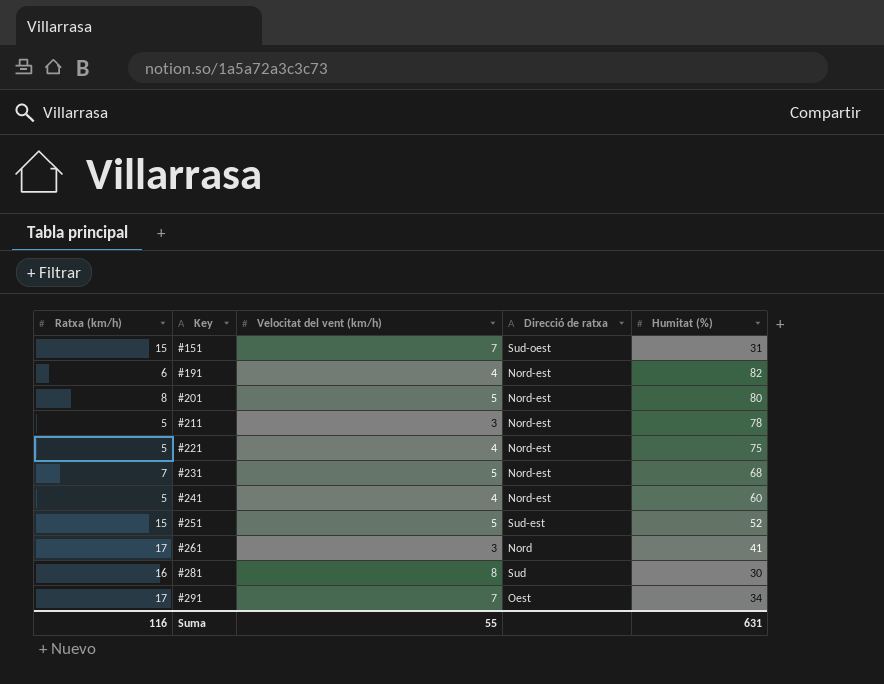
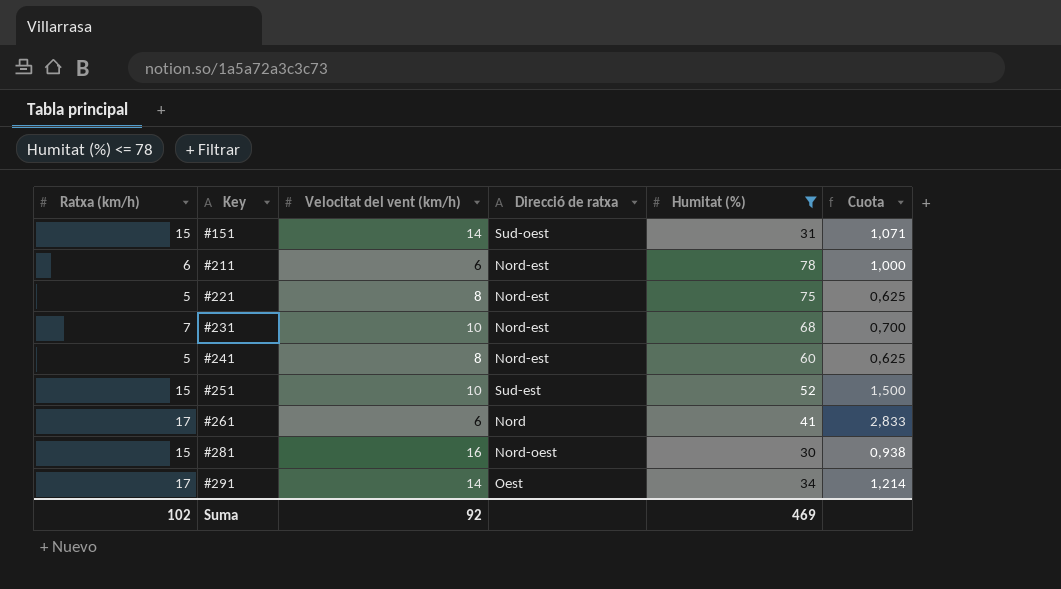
filter: none -> Humitat (%) <= 78
column Cuota | formula: none -> [Ratxa (km/h)] / [Velocitat del vent (km/h)]
#151 | Velocitat del vent (km/h): 7 -> 14
#211 | Ratxa (km/h): 5 -> 6
#211 | Velocitat del vent (km/h): 3 -> 6
#221 | Velocitat del vent (km/h): 4 -> 8
#231 | Velocitat del vent (km/h): 5 -> 10
#241 | Velocitat del vent (km/h): 4 -> 8
#251 | Velocitat del vent (km/h): 5 -> 10
#261 | Velocitat del vent (km/h): 3 -> 6
#281 | Ratxa (km/h): 16 -> 15
#281 | Velocitat del vent (km/h): 8 -> 16
#281 | Direcció de ratxa: Sud -> Nord-oest
#291 | Velocitat del vent (km/h): 7 -> 14
Suma | Ratxa (km/h): 116 -> 102
Suma | Velocitat del vent (km/h): 55 -> 92
Suma | Humitat (%): 631 -> 469

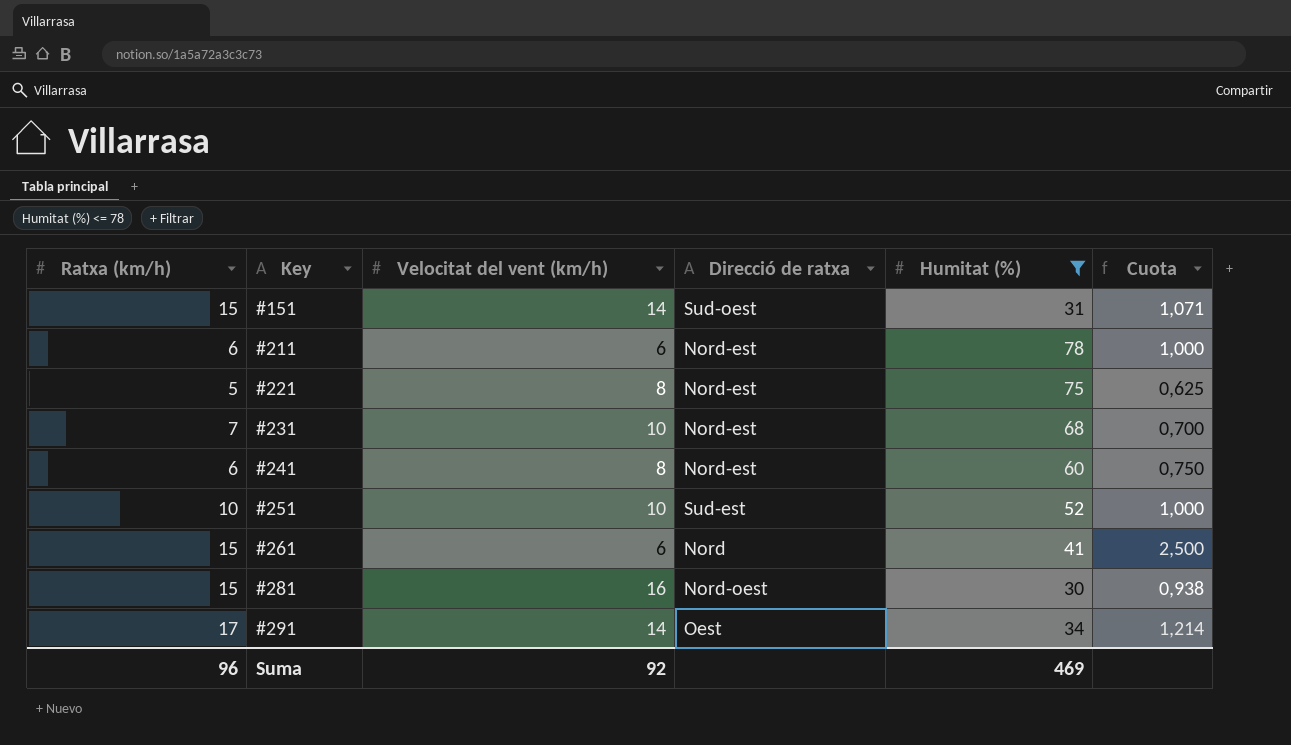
#241 | Ratxa (km/h): 5 -> 6
#241 | Cuota: 0,625 -> 0,750
#251 | Ratxa (km/h): 15 -> 10
#251 | Cuota: 1,500 -> 1,000
#261 | Ratxa (km/h): 17 -> 15
#261 | Cuota: 2,833 -> 2,500
Suma | Ratxa (km/h): 102 -> 96

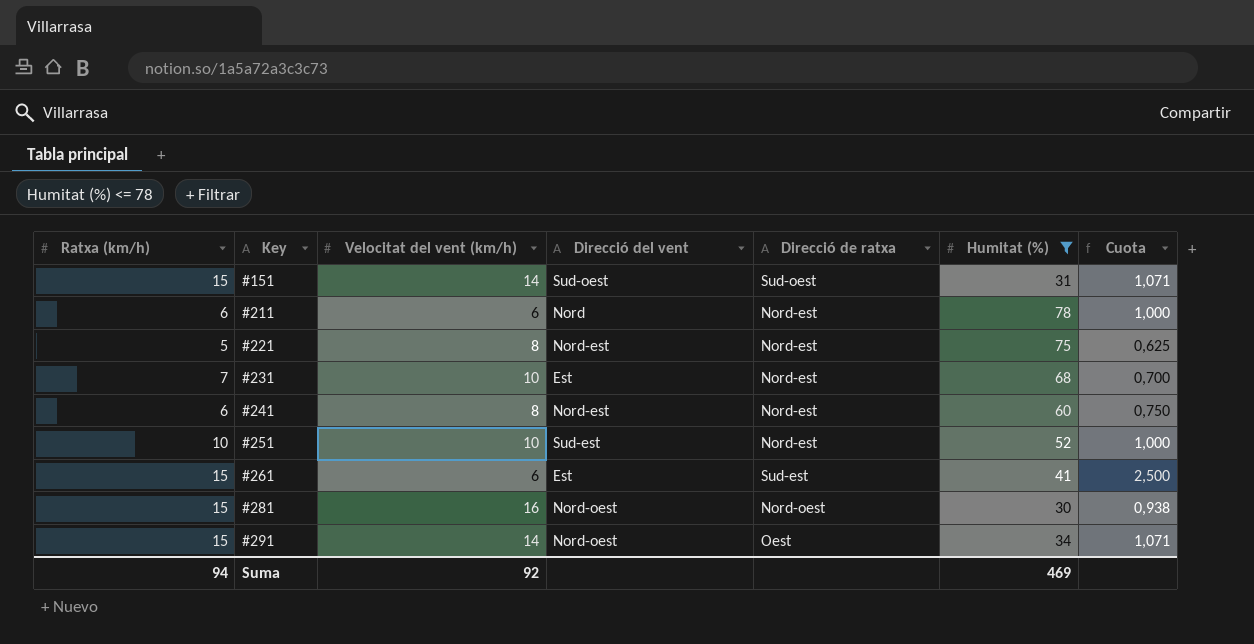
column Direcció del vent | position: none -> 4
#251 | Direcció de ratxa: Sud-est -> Nord-est
#261 | Direcció de ratxa: Nord -> Sud-est
#291 | Ratxa (km/h): 17 -> 15
#291 | Cuota: 1,214 -> 1,071
Suma | Ratxa (km/h): 96 -> 94

